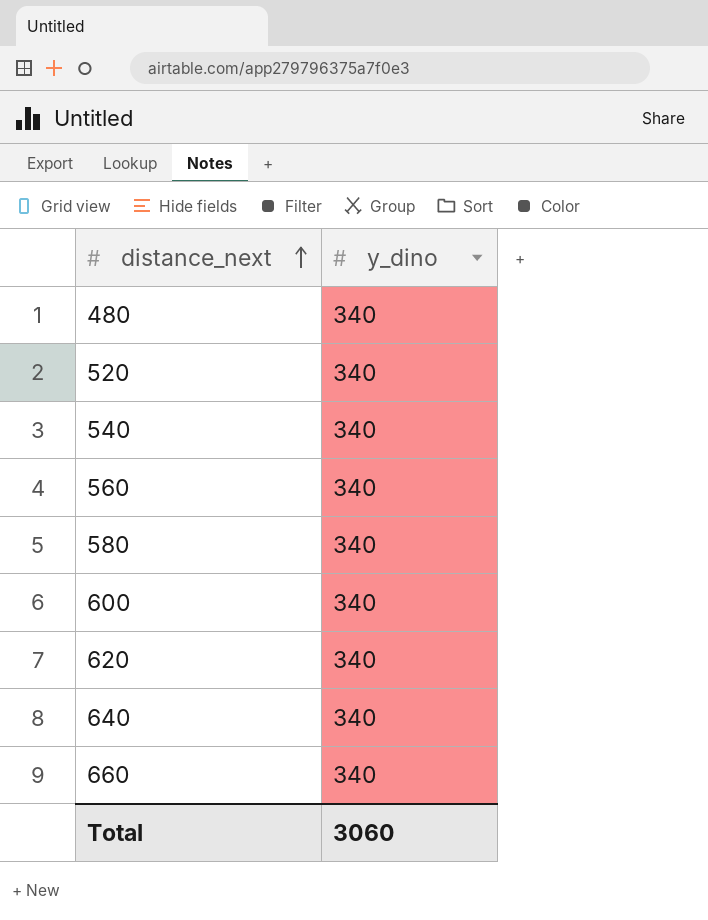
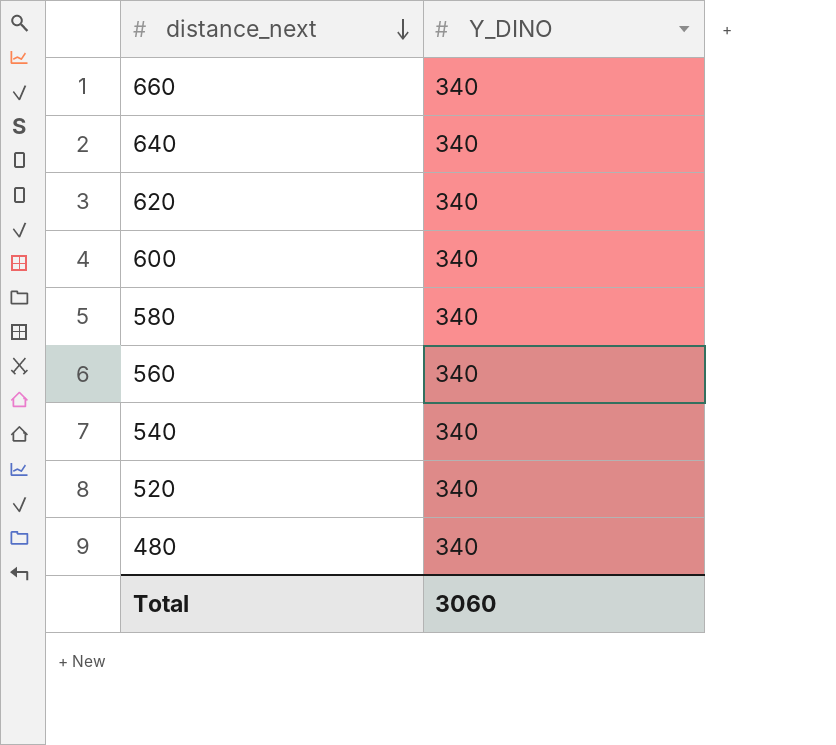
row order: distance_next ascending -> distance_next descending
column name: y_dino -> Y_DINO

